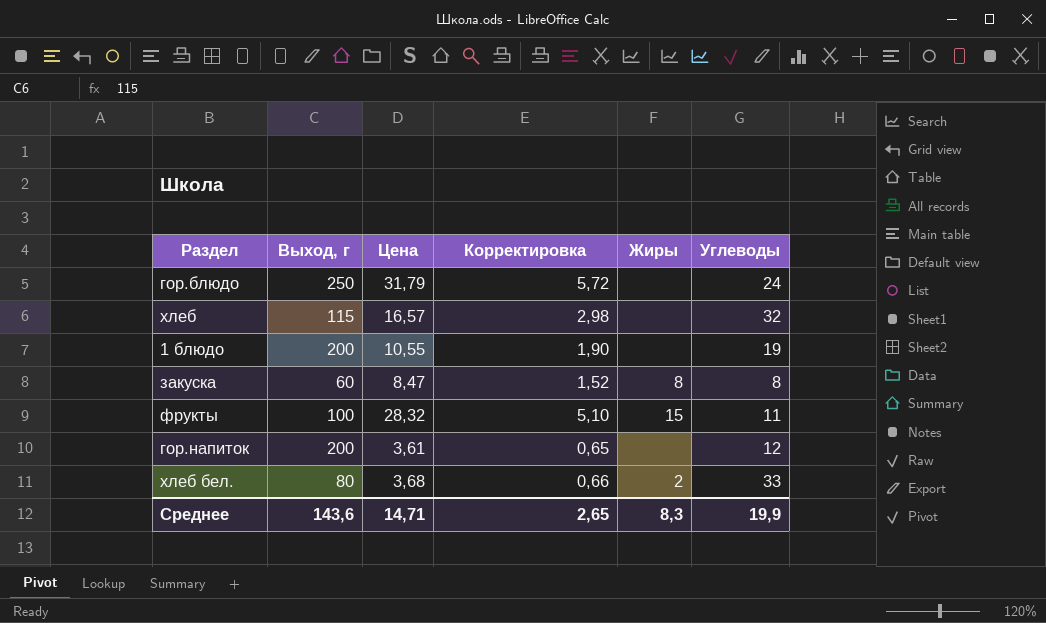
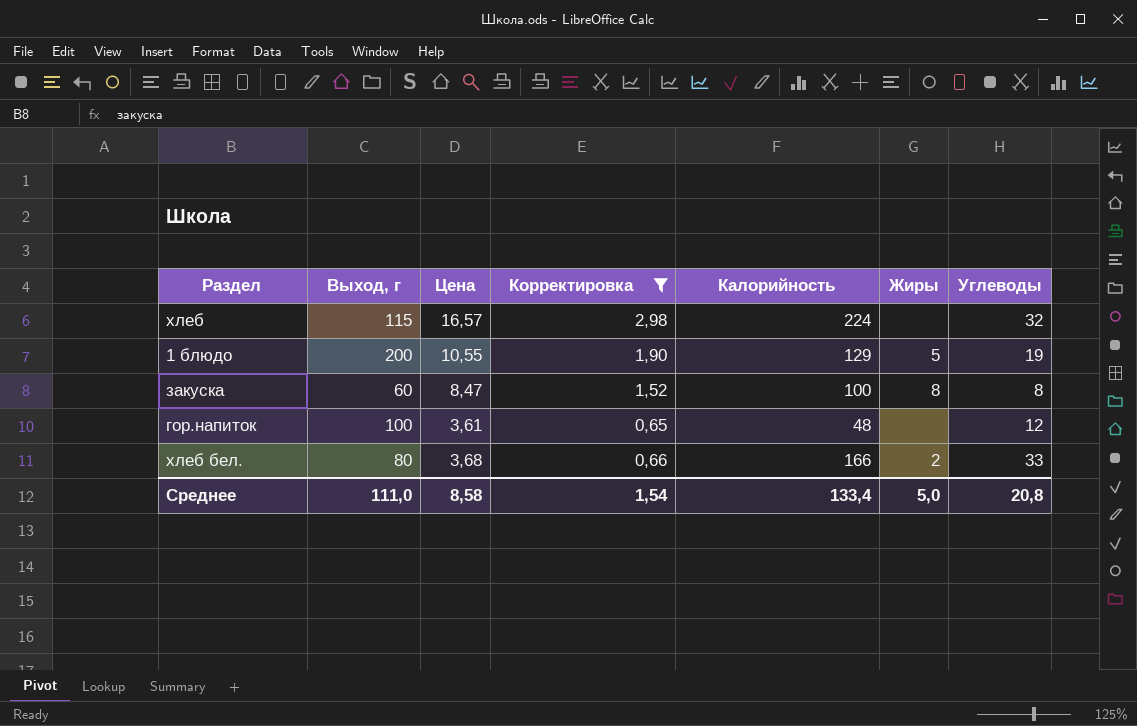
filter: none -> Корректировка <= 2,98
column Калорийность | position: none -> 5
1 блюдо | Жиры: none -> 5
гор.напиток | Выход, г: 200 -> 100
Среднее | Выход, г: 143,6 -> 111,0
Среднее | Цена: 14,71 -> 8,58
Среднее | Корректировка: 2,65 -> 1,54
Среднее | Жиры: 8,3 -> 5,0
Среднее | Углеводы: 19,9 -> 20,8

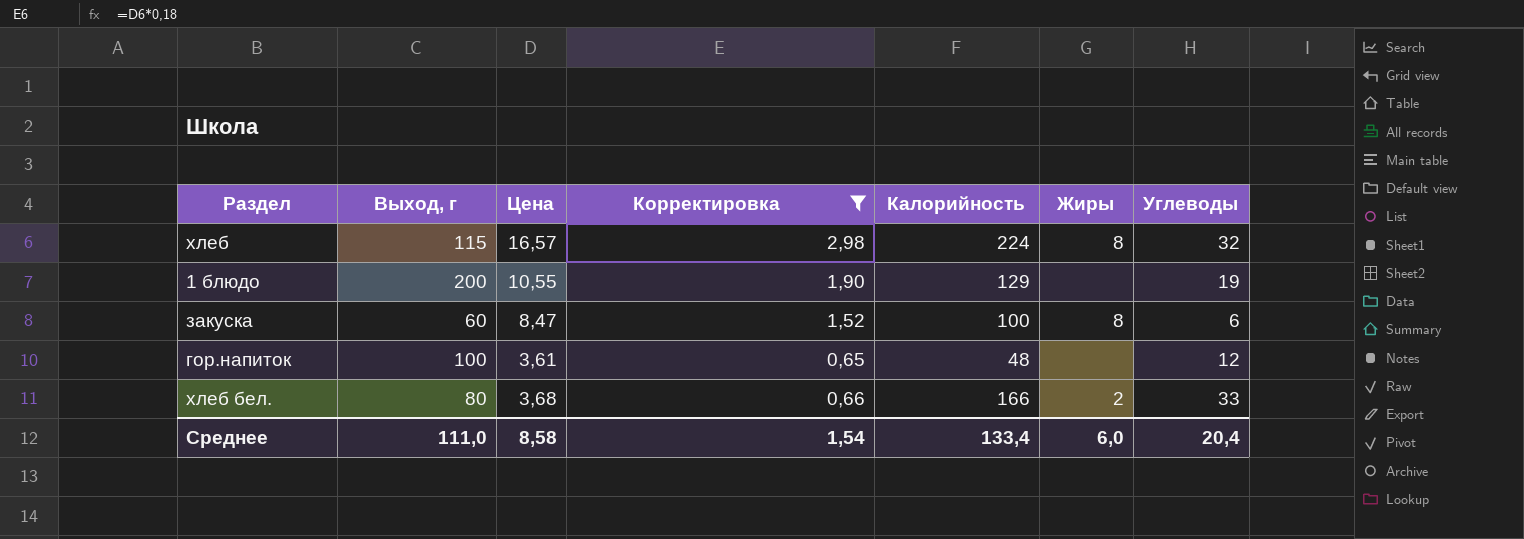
хлеб | Жиры: none -> 8
1 блюдо | Жиры: 5 -> none
закуска | Углеводы: 8 -> 6
Среднее | Жиры: 5,0 -> 6,0
Среднее | Углеводы: 20,8 -> 20,4

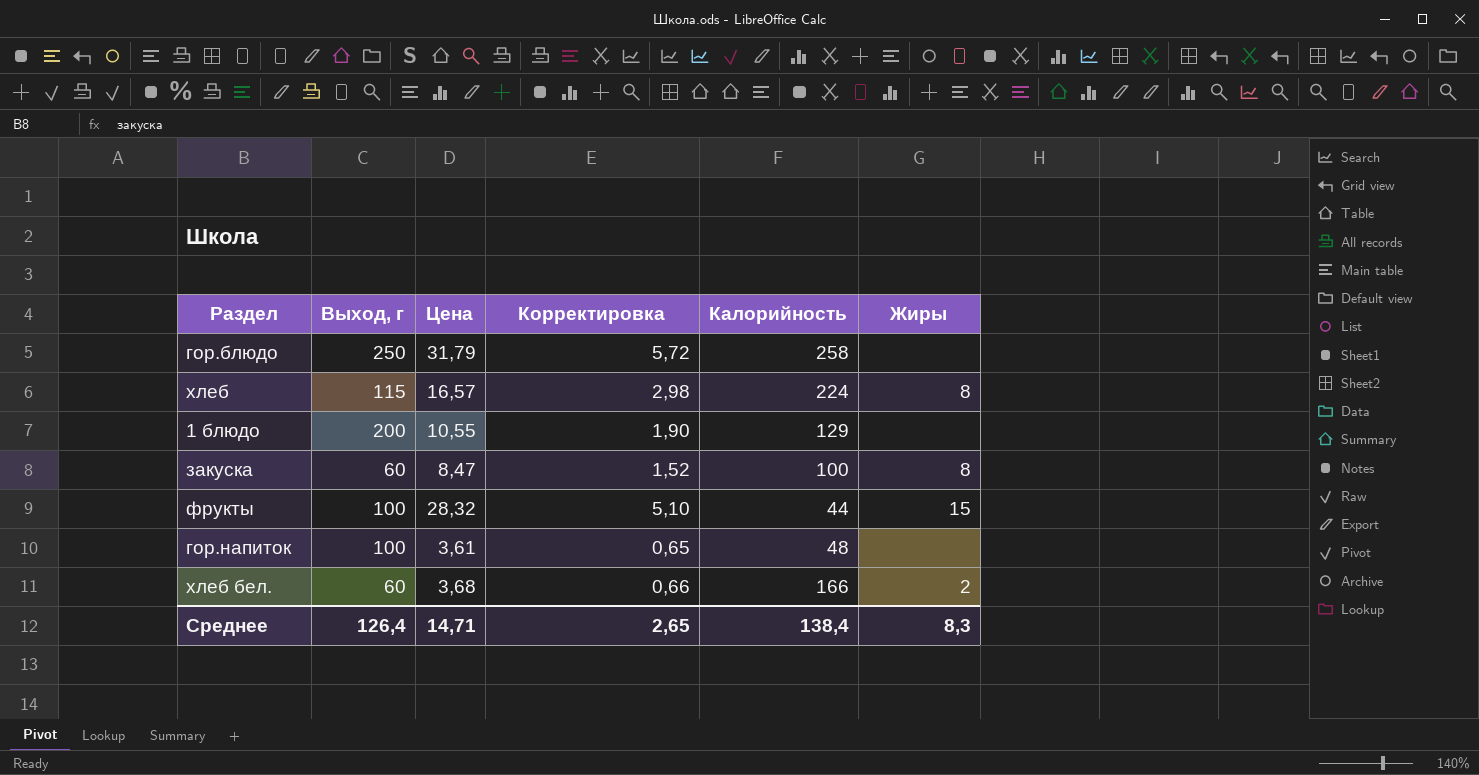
filter: Корректировка <= 2,98 -> none
column Углеводы | position: 7 -> none
хлеб бел. | Выход, г: 80 -> 60
Среднее | Выход, г: 111,0 -> 126,4
Среднее | Цена: 8,58 -> 14,71
Среднее | Корректировка: 1,54 -> 2,65
Среднее | Калорийность: 133,4 -> 138,4
Среднее | Жиры: 6,0 -> 8,3

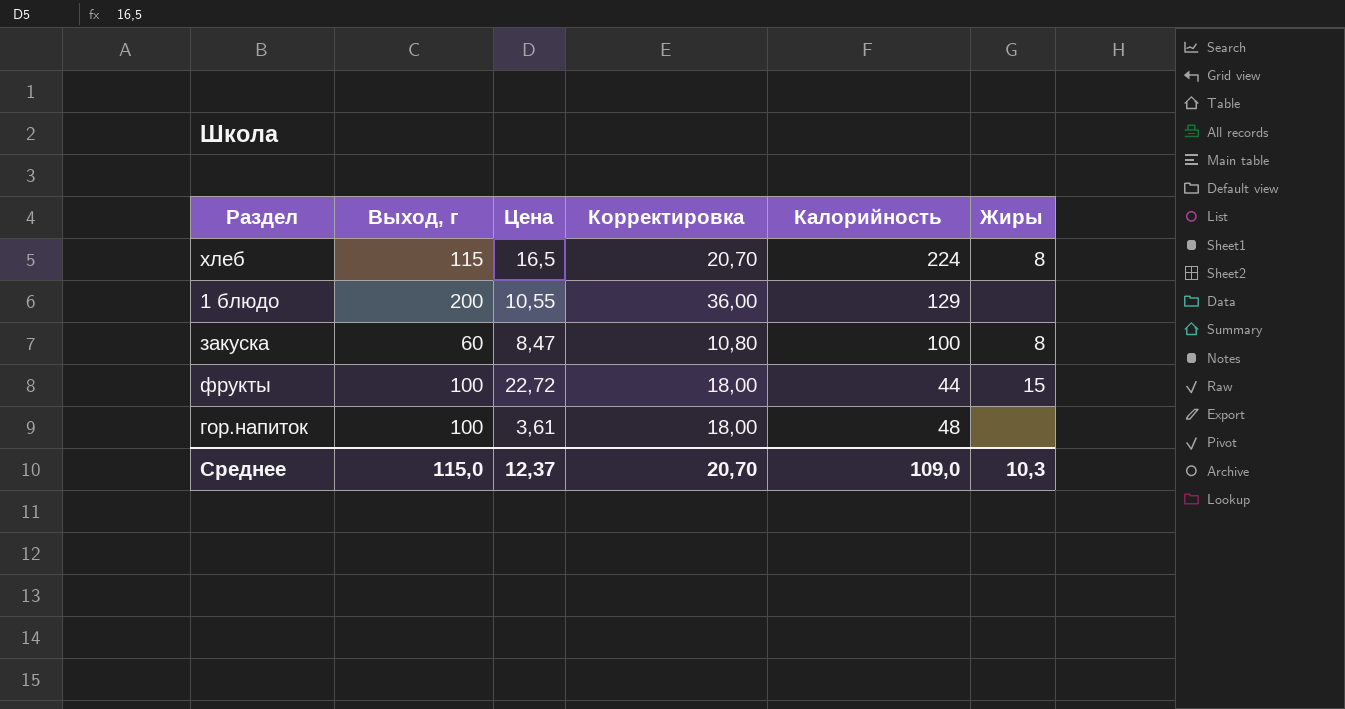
column Корректировка | formula: [Цена] * 0,18 -> [Выход, г] * 0,18
row гор.блюдо: 250 | 31,79 | 5,72 | 258 | none -> none
row хлеб бел.: 60 | 3,68 | 0,66 | 166 | 2 -> none
хлеб | Цена: 16,57 -> 16,5
фрукты | Цена: 28,32 -> 22,72
Среднее | Выход, г: 126,4 -> 115,0
Среднее | Цена: 14,71 -> 12,37
Среднее | Корректировка: 2,65 -> 20,70
Среднее | Калорийность: 138,4 -> 109,0
Среднее | Жиры: 8,3 -> 10,3

